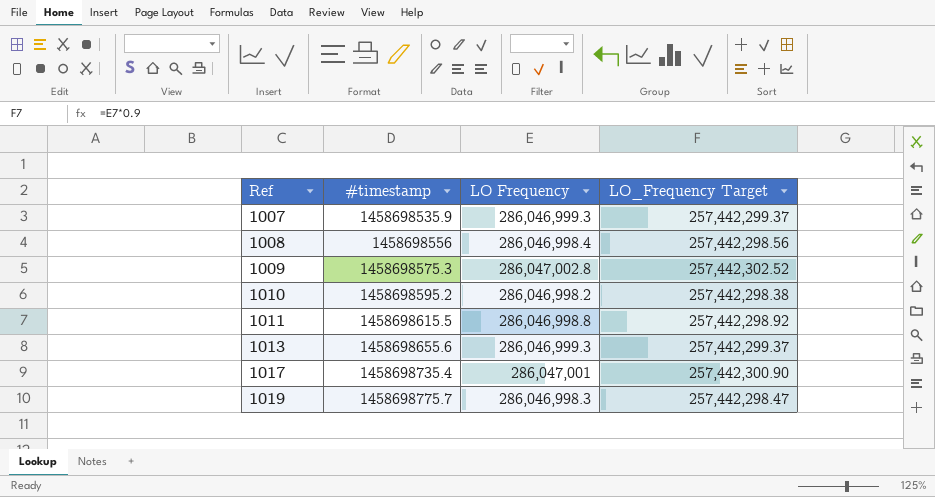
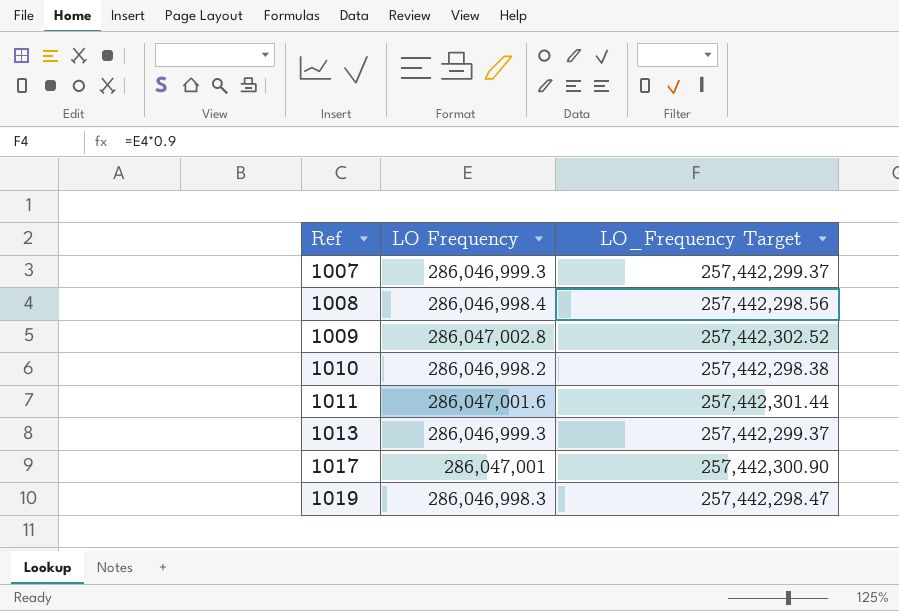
column #timestamp | position: 2 -> none
1011 | LO Frequency: 286,046,998.8 -> 286,047,001.6
1011 | LO_Frequency Target: 257,442,298.92 -> 257,442,301.44

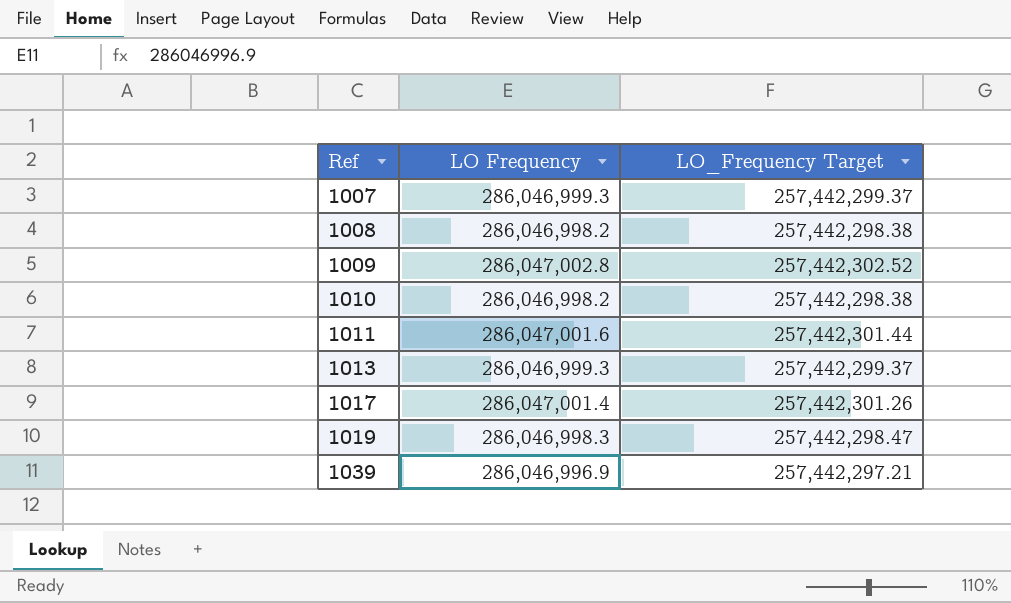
1008 | LO Frequency: 286,046,998.4 -> 286,046,998.2
1008 | LO_Frequency Target: 257,442,298.56 -> 257,442,298.38
1017 | LO Frequency: 286,047,001 -> 286,047,001.4
1017 | LO_Frequency Target: 257,442,300.90 -> 257,442,301.26
row 1039: none -> 286,046,996.9 | 257,442,297.21

